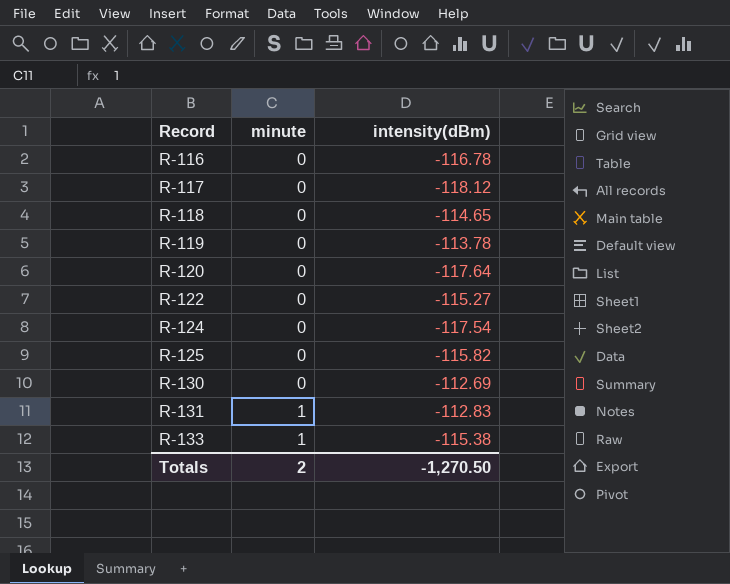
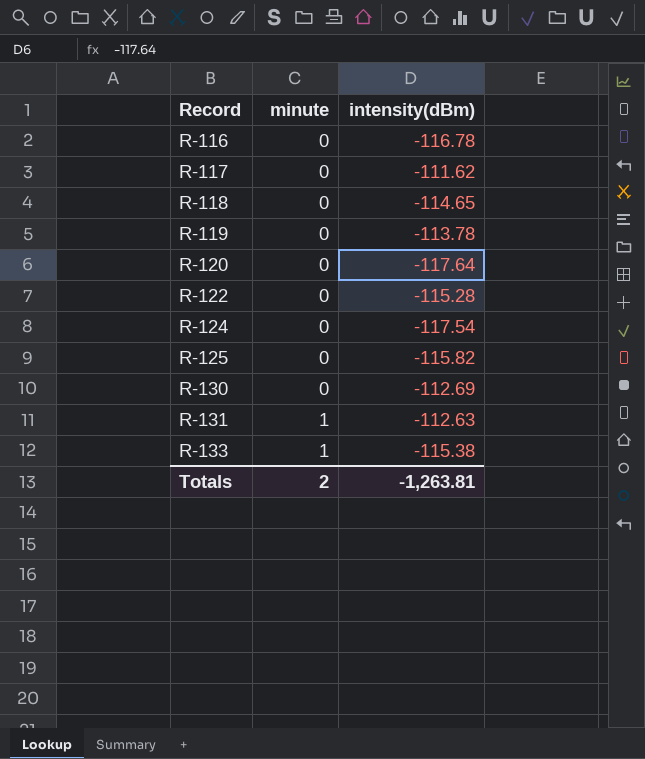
R-117 | intensity(dBm): -118.12 -> -111.62
R-122 | intensity(dBm): -115.27 -> -115.28
R-131 | intensity(dBm): -112.83 -> -112.63
Totals | intensity(dBm): -1,270.50 -> -1,263.81

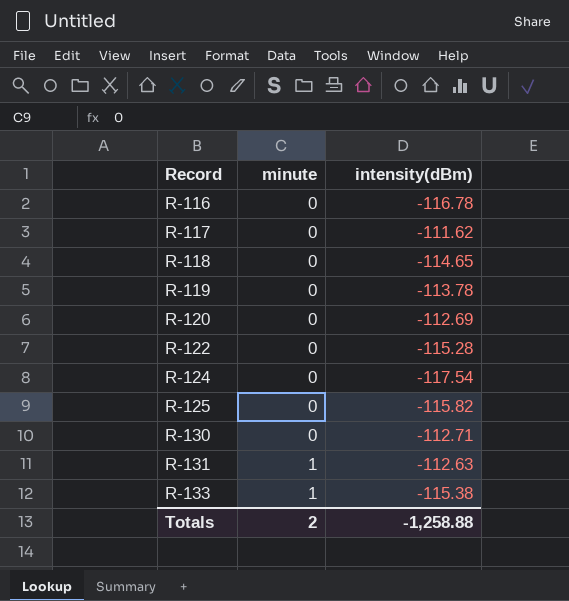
R-120 | intensity(dBm): -117.64 -> -112.69
R-130 | intensity(dBm): -112.69 -> -112.71
Totals | intensity(dBm): -1,263.81 -> -1,258.88

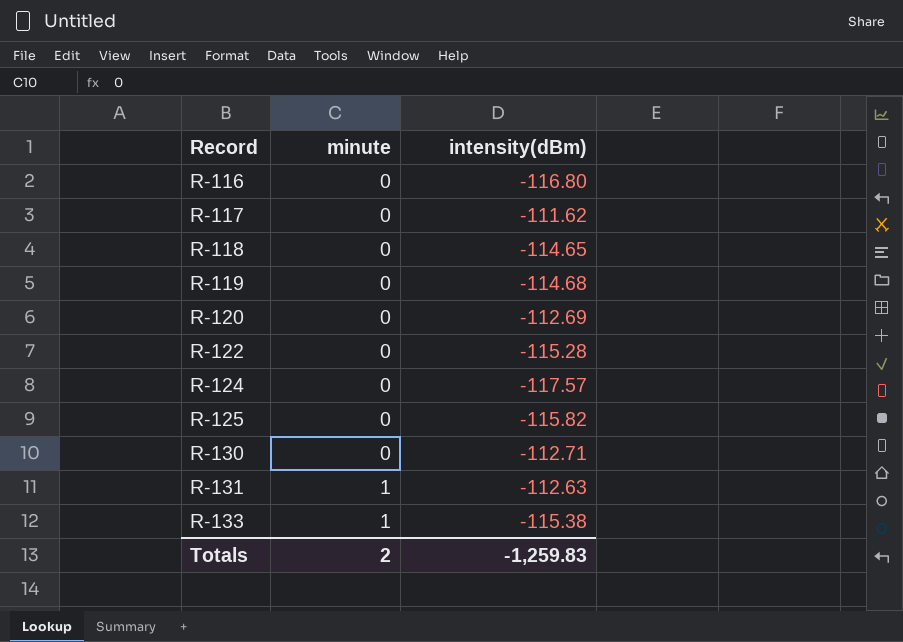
R-116 | intensity(dBm): -116.78 -> -116.80
R-119 | intensity(dBm): -113.78 -> -114.68
R-124 | intensity(dBm): -117.54 -> -117.57
Totals | intensity(dBm): -1,258.88 -> -1,259.83

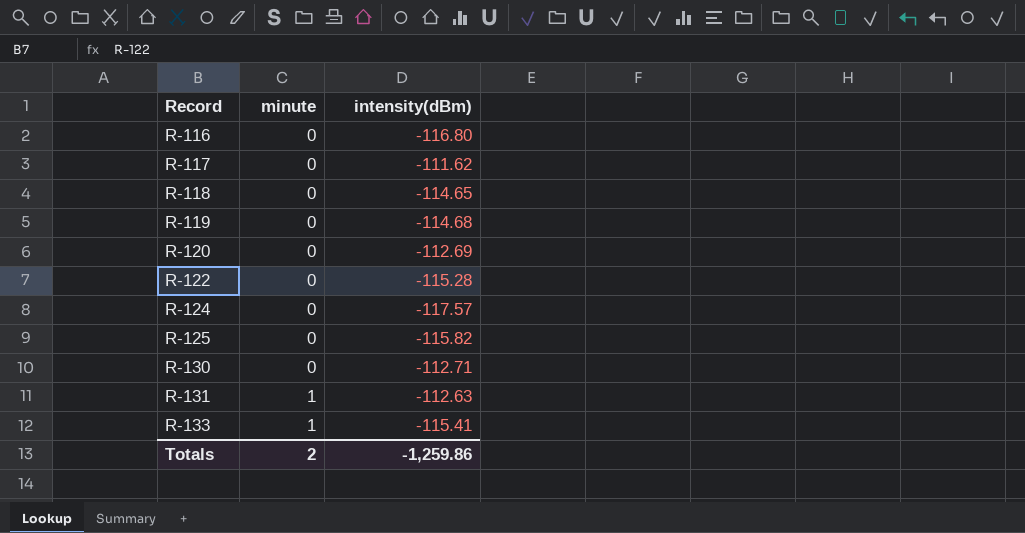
R-133 | intensity(dBm): -115.38 -> -115.41
Totals | intensity(dBm): -1,259.83 -> -1,259.86

